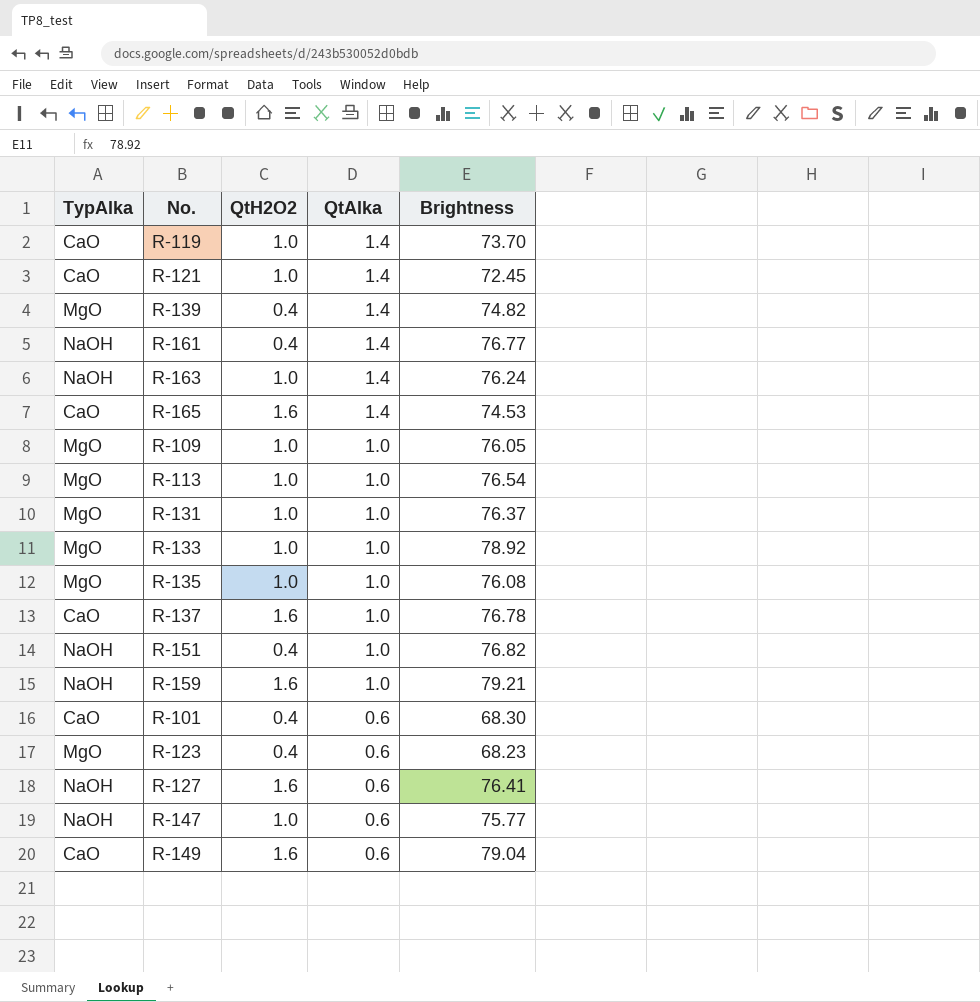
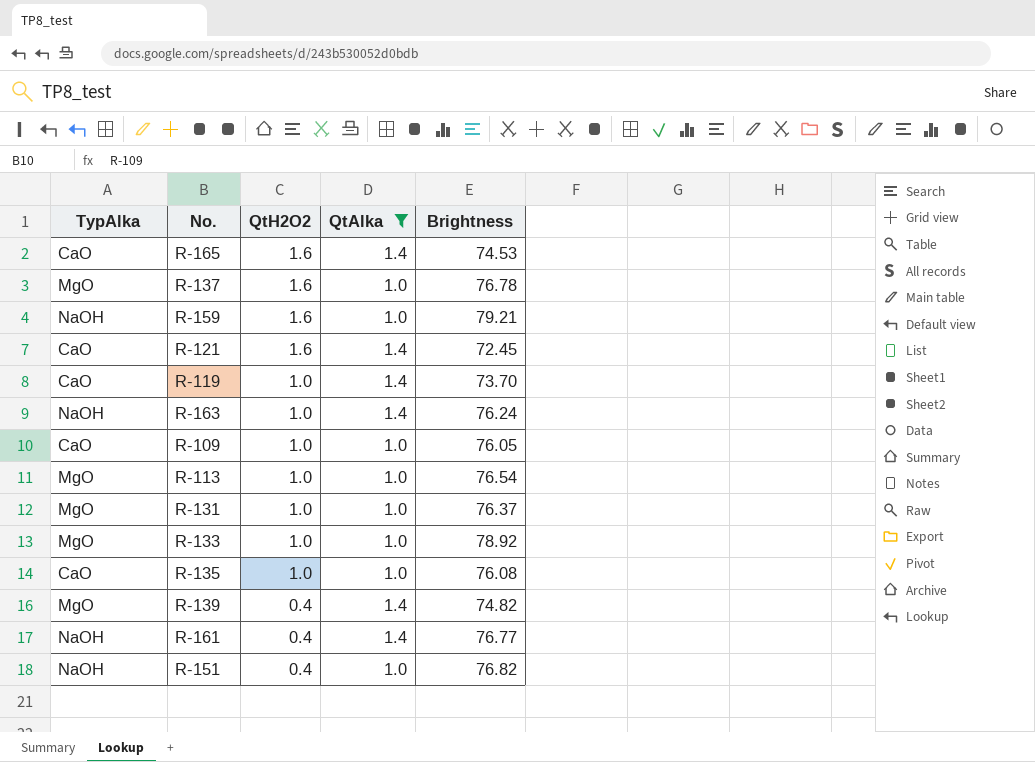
filter: none -> QtAlka != 0.6
row order: QtAlka descending -> QtH2O2 descending
R-137 | TypAlka: CaO -> MgO
R-121 | QtH2O2: 1.0 -> 1.6
R-109 | TypAlka: MgO -> CaO
R-135 | TypAlka: MgO -> CaO

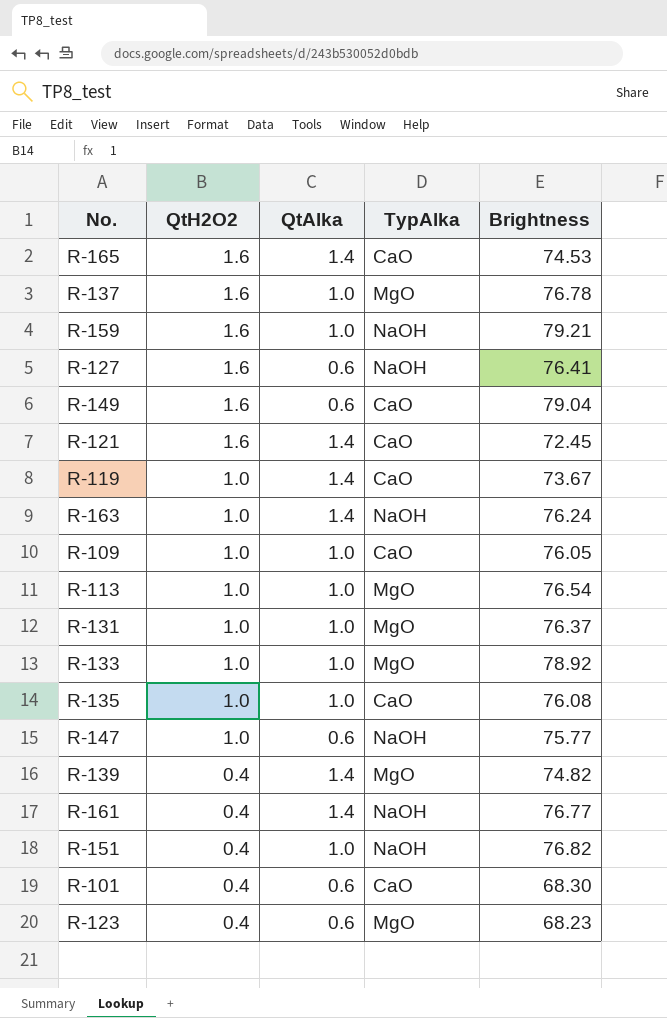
filter: QtAlka != 0.6 -> none
column TypAlka | position: 1 -> 4
R-119 | Brightness: 73.70 -> 73.67

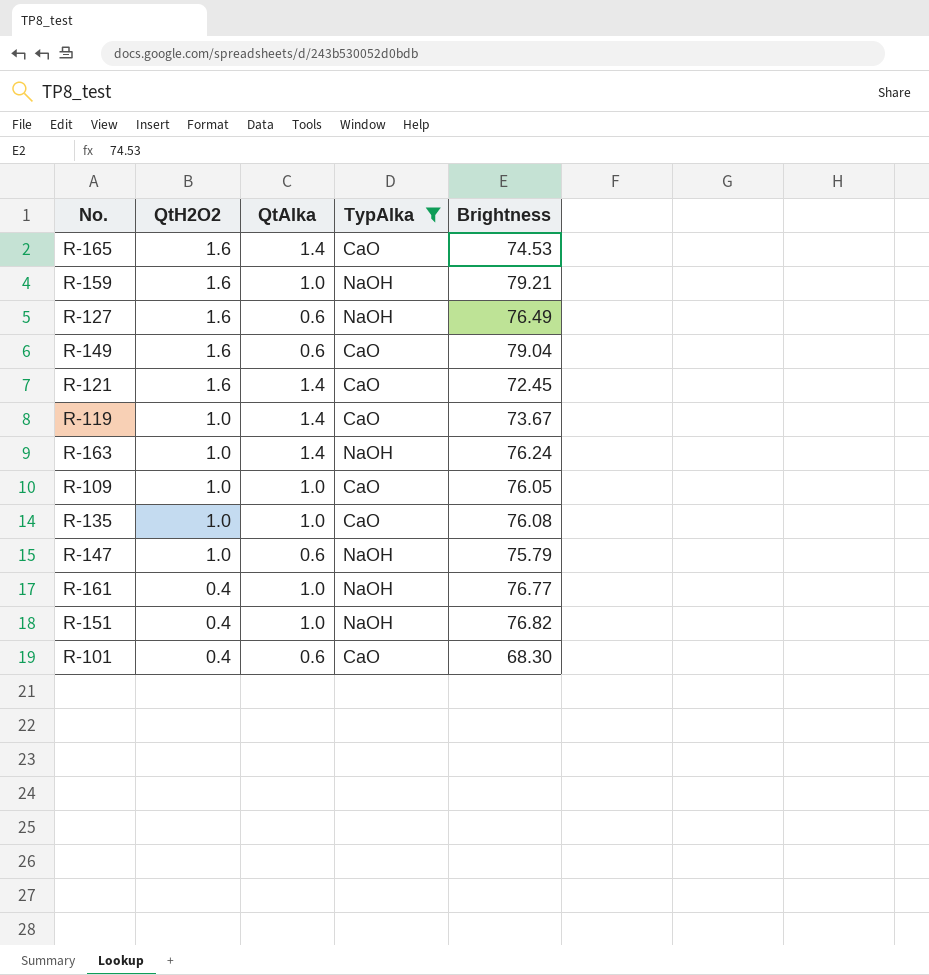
filter: none -> TypAlka != MgO
R-127 | Brightness: 76.41 -> 76.49
R-147 | Brightness: 75.77 -> 75.79
R-161 | QtAlka: 1.4 -> 1.0

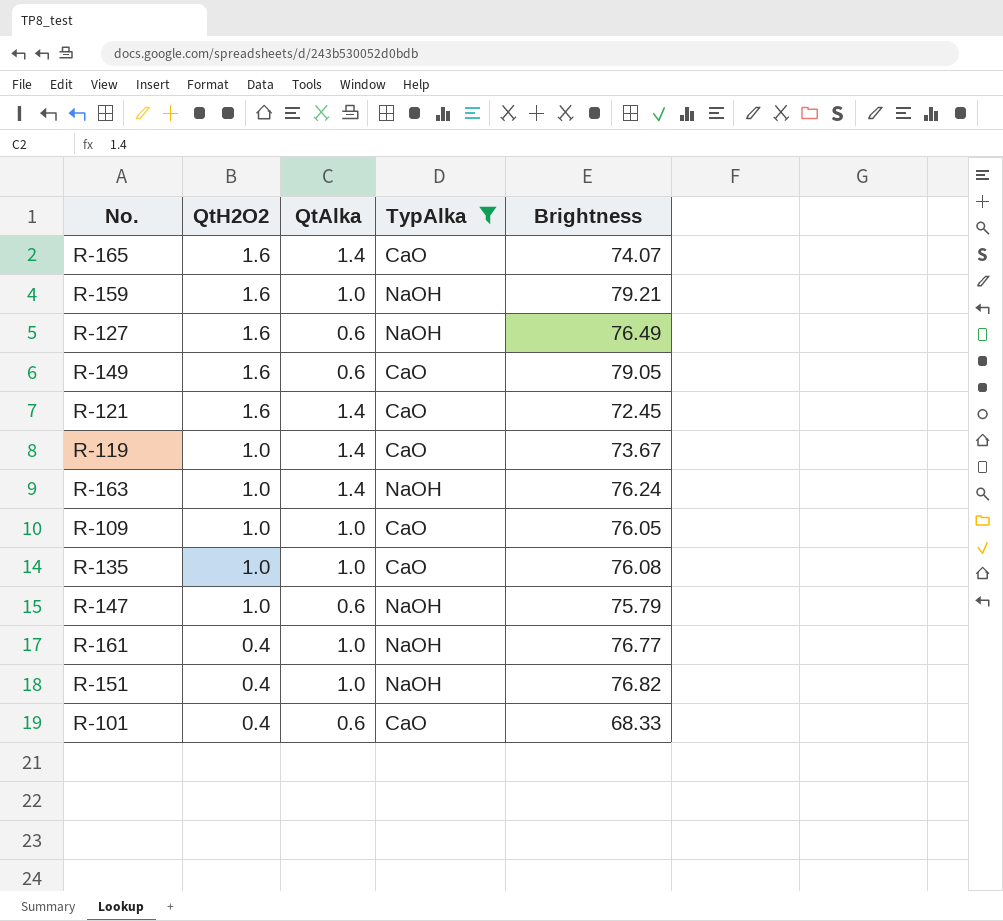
R-165 | Brightness: 74.53 -> 74.07
R-149 | Brightness: 79.04 -> 79.05
R-101 | Brightness: 68.30 -> 68.33

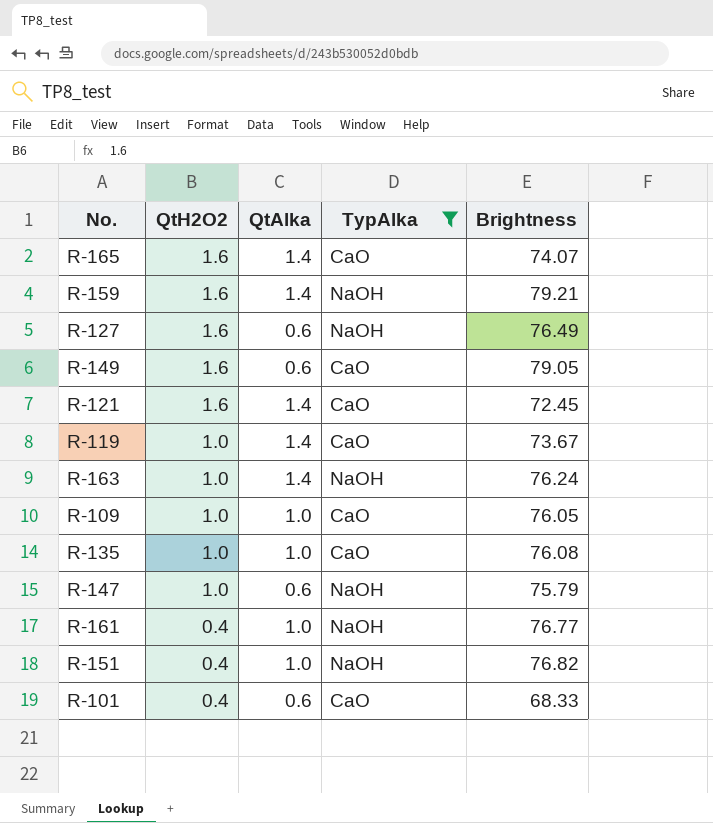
R-159 | QtAlka: 1.0 -> 1.4

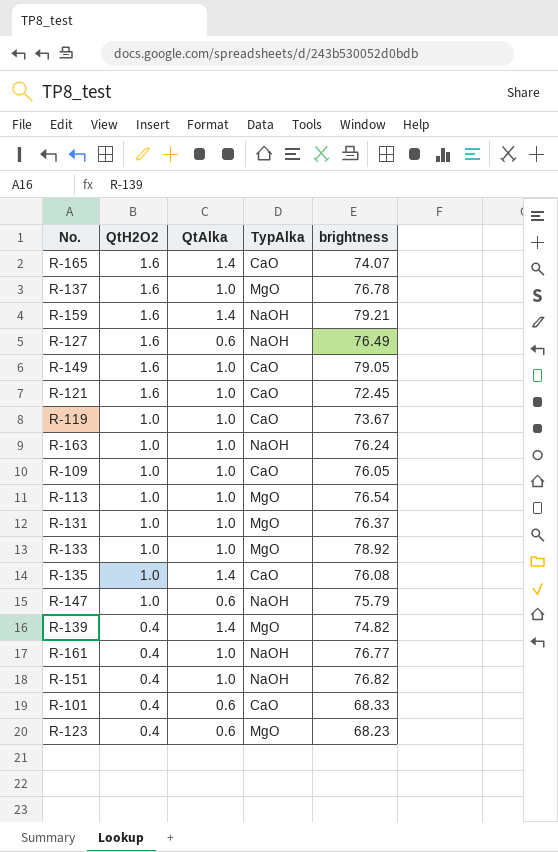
filter: TypAlka != MgO -> none
column name: Brightness -> brightness
R-149 | QtAlka: 0.6 -> 1.0
R-121 | QtAlka: 1.4 -> 1.0
R-119 | QtAlka: 1.4 -> 1.0
R-163 | QtAlka: 1.4 -> 1.0
R-135 | QtAlka: 1.0 -> 1.4

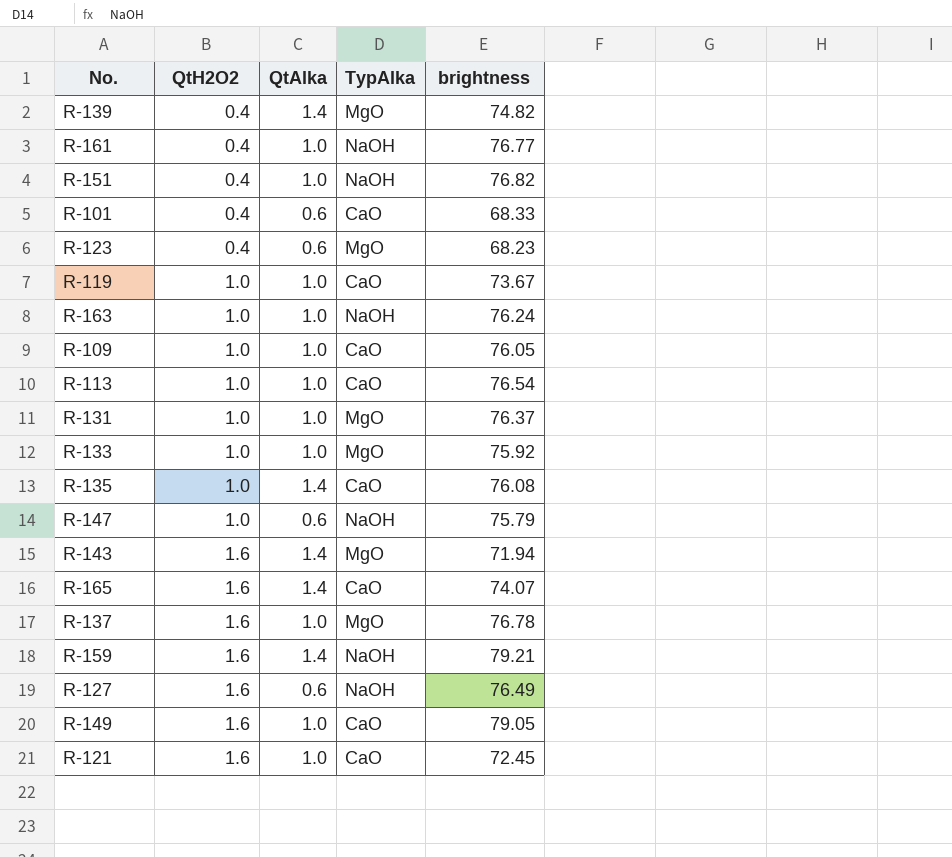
row order: QtH2O2 descending -> QtH2O2 ascending
R-113 | TypAlka: MgO -> CaO
R-133 | brightness: 78.92 -> 75.92
row R-143: none -> 1.6 | 1.4 | MgO | 71.94

